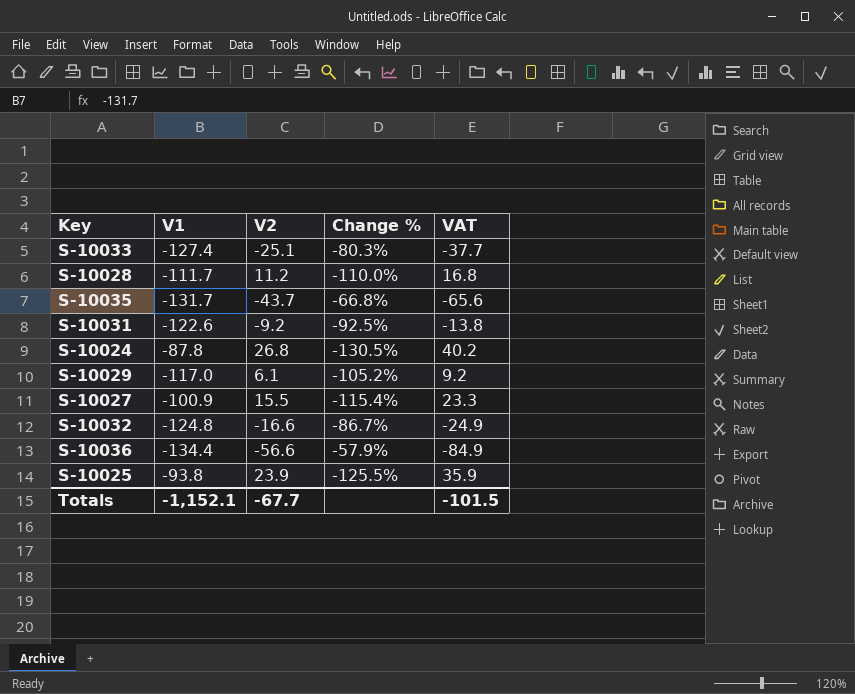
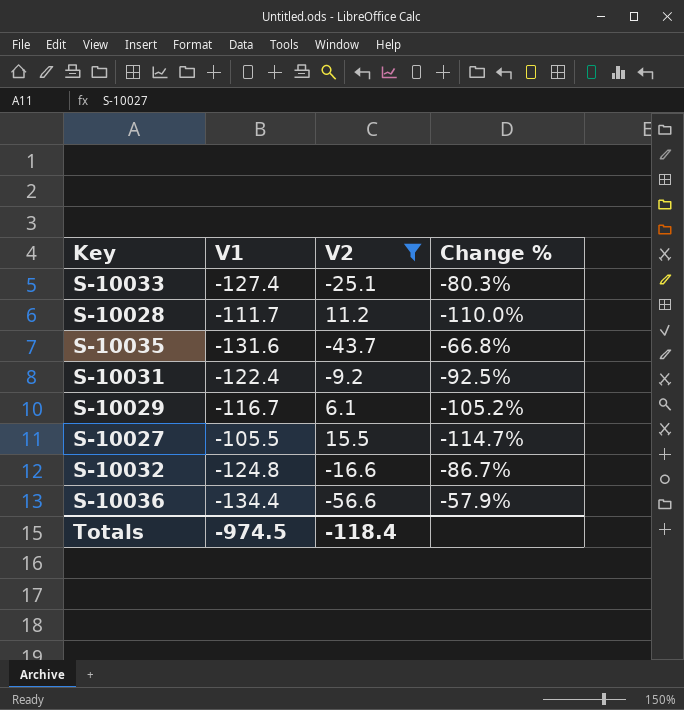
filter: none -> V2 <= 15.5
column VAT | formula: [V2] * 1.5 -> none
S-10035 | V1: -131.7 -> -131.6
S-10031 | V1: -122.6 -> -122.4
S-10029 | V1: -117.0 -> -116.7
S-10027 | V1: -100.9 -> -105.5
S-10027 | Change %: -115.4% -> -114.7%
Totals | V1: -1,152.1 -> -974.5
Totals | V2: -67.7 -> -118.4

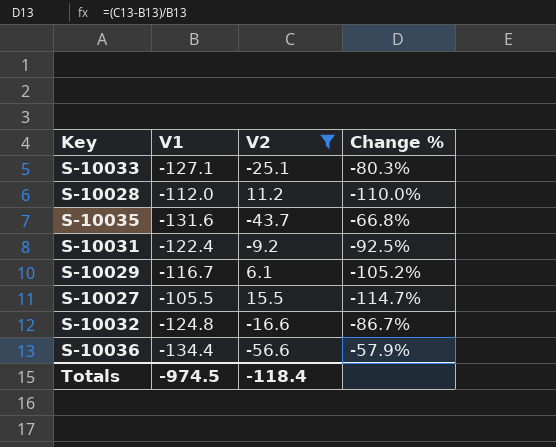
S-10033 | V1: -127.4 -> -127.1
S-10028 | V1: -111.7 -> -112.0

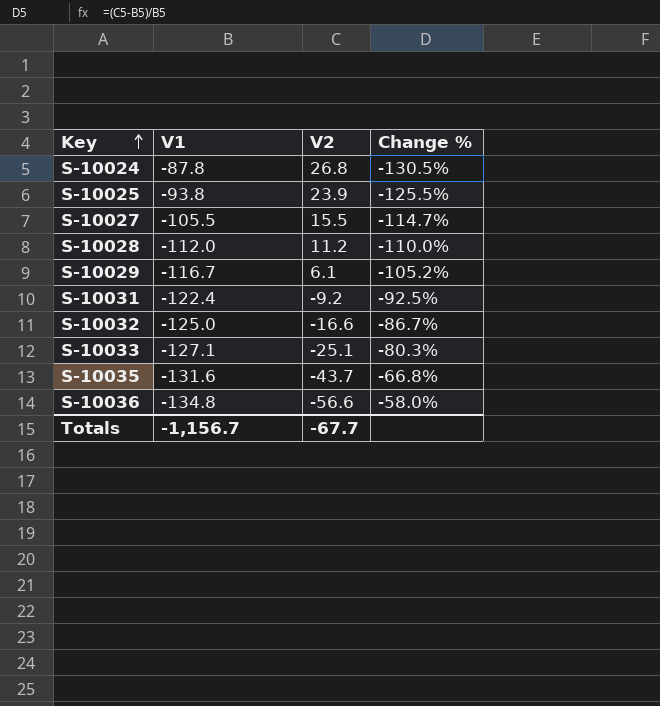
filter: V2 <= 15.5 -> none
row order: none -> Key ascending
S-10032 | V1: -124.8 -> -125.0
S-10036 | V1: -134.4 -> -134.8
S-10036 | Change %: -57.9% -> -58.0%
Totals | V1: -974.5 -> -1,156.7
Totals | V2: -118.4 -> -67.7

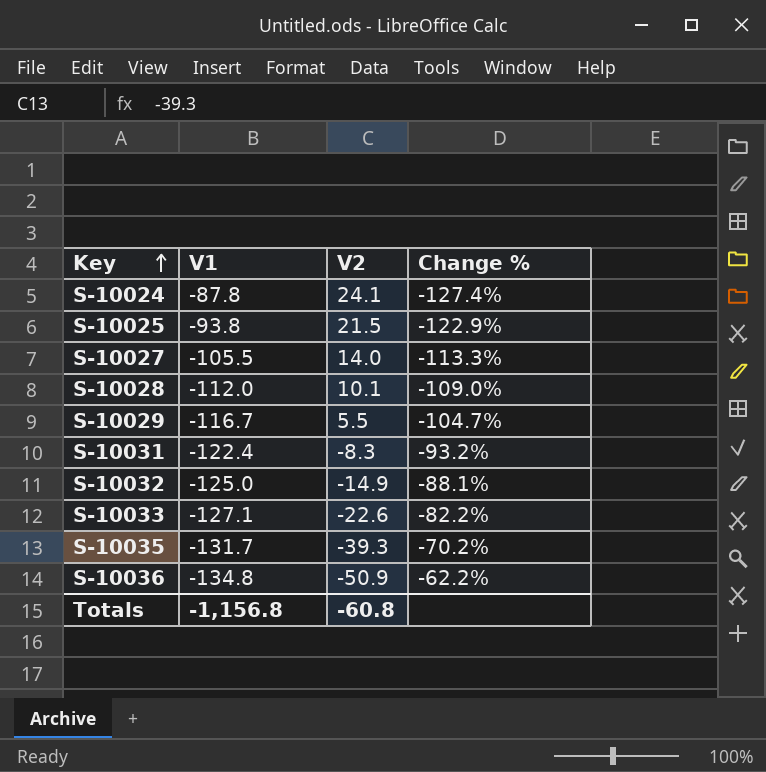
S-10024 | V2: 26.8 -> 24.1
S-10024 | Change %: -130.5% -> -127.4%
S-10025 | V2: 23.9 -> 21.5
S-10025 | Change %: -125.5% -> -122.9%
S-10027 | V2: 15.5 -> 14.0
S-10027 | Change %: -114.7% -> -113.3%
S-10028 | V2: 11.2 -> 10.1
S-10028 | Change %: -110.0% -> -109.0%
S-10029 | V2: 6.1 -> 5.5
S-10029 | Change %: -105.2% -> -104.7%
S-10031 | V2: -9.2 -> -8.3
S-10031 | Change %: -92.5% -> -93.2%
S-10032 | V2: -16.6 -> -14.9
S-10032 | Change %: -86.7% -> -88.1%
S-10033 | V2: -25.1 -> -22.6
S-10033 | Change %: -80.3% -> -82.2%
S-10035 | V1: -131.6 -> -131.7
S-10035 | V2: -43.7 -> -39.3
S-10035 | Change %: -66.8% -> -70.2%
S-10036 | V2: -56.6 -> -50.9
S-10036 | Change %: -58.0% -> -62.2%
Totals | V1: -1,156.7 -> -1,156.8
Totals | V2: -67.7 -> -60.8

